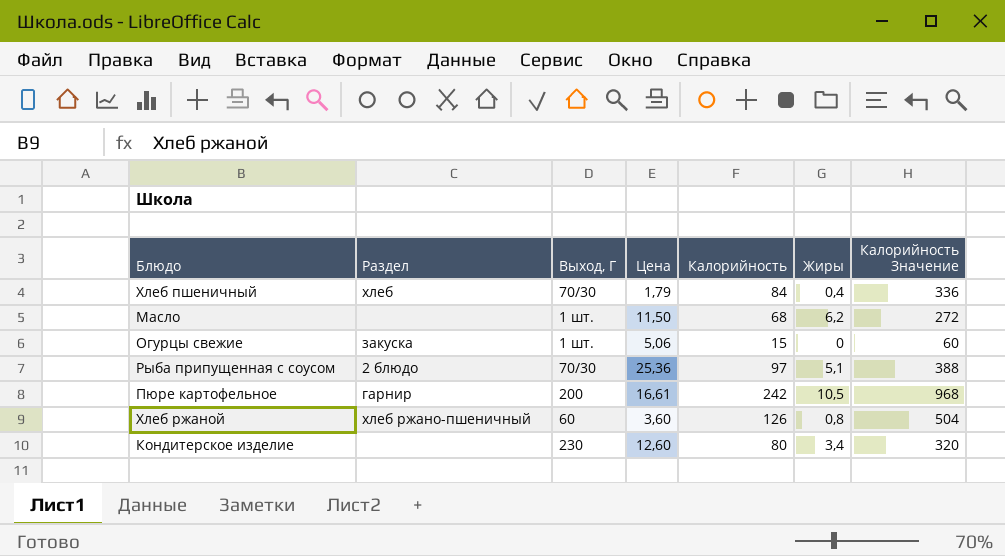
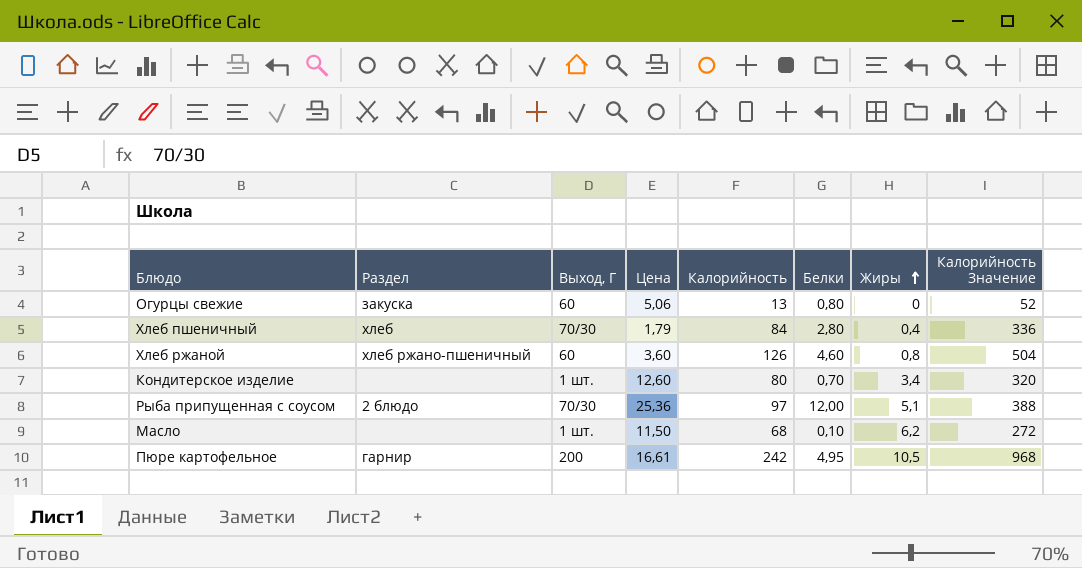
row order: none -> Жиры ascending
column Белки | position: none -> 6
Огурцы свежие | Выход, Г: 1 шт. -> 60
Огурцы свежие | Калорийность: 15 -> 13
Огурцы свежие | Калорийность Значение: 60 -> 52
Кондитерское изделие | Выход, Г: 230 -> 1 шт.

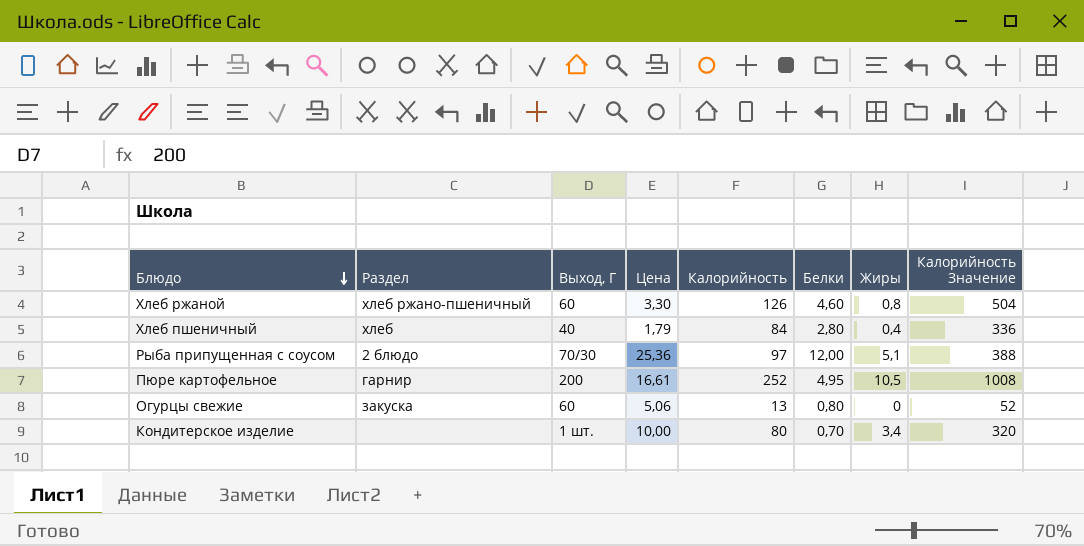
row order: Жиры ascending -> Блюдо descending
row Масло: none | 1 шт. | 11,50 | 68 | 0,10 | 6,2 | 272 -> none
Хлеб ржаной | Цена: 3,60 -> 3,30
Хлеб пшеничный | Выход, Г: 70/30 -> 40
Пюре картофельное | Калорийность: 242 -> 252
Пюре картофельное | Калорийность Значение: 968 -> 1008
Кондитерское изделие | Цена: 12,60 -> 10,00

